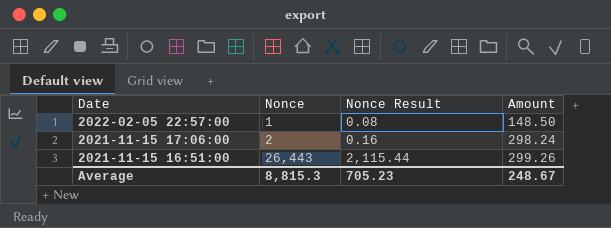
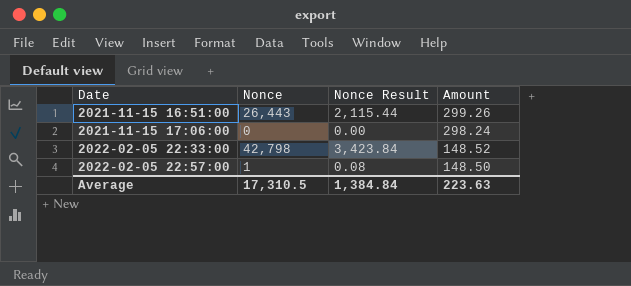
row order: Date descending -> Date ascending
2021-11-15 17:06:00 | Nonce: 2 -> 0
2021-11-15 17:06:00 | Nonce Result: 0.16 -> 0.00
row 2022-02-05 22:33:00: none -> 42,798 | 3,423.84 | 148.52
Average | Nonce: 8,815.3 -> 17,310.5
Average | Nonce Result: 705.23 -> 1,384.84
Average | Amount: 248.67 -> 223.63

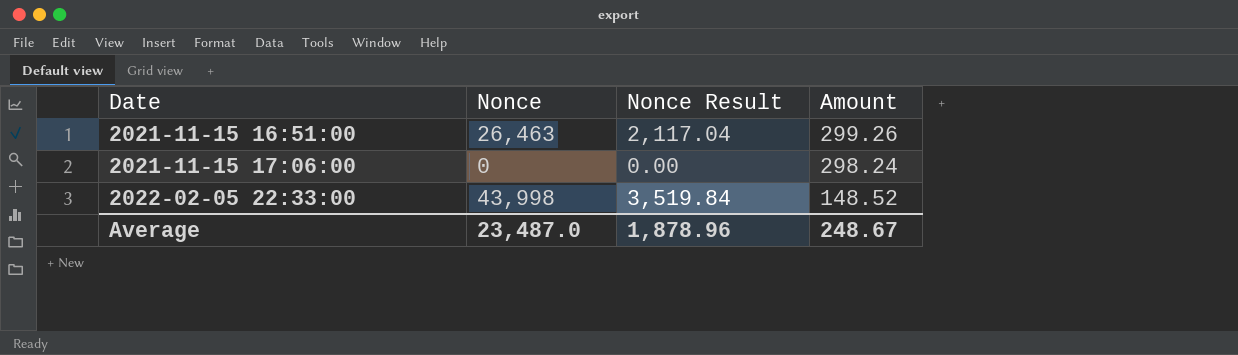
row 2022-02-05 22:57:00: 1 | 0.08 | 148.50 -> none
2021-11-15 16:51:00 | Nonce: 26,443 -> 26,463
2021-11-15 16:51:00 | Nonce Result: 2,115.44 -> 2,117.04
2022-02-05 22:33:00 | Nonce: 42,798 -> 43,998
2022-02-05 22:33:00 | Nonce Result: 3,423.84 -> 3,519.84
Average | Nonce: 17,310.5 -> 23,487.0
Average | Nonce Result: 1,384.84 -> 1,878.96
Average | Amount: 223.63 -> 248.67

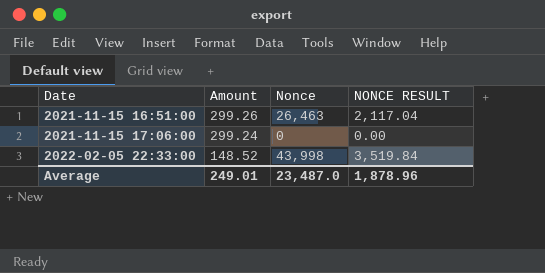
column Amount | position: 4 -> 2
column name: Nonce Result -> NONCE RESULT
2021-11-15 17:06:00 | Amount: 298.24 -> 299.24
Average | Amount: 248.67 -> 249.01

